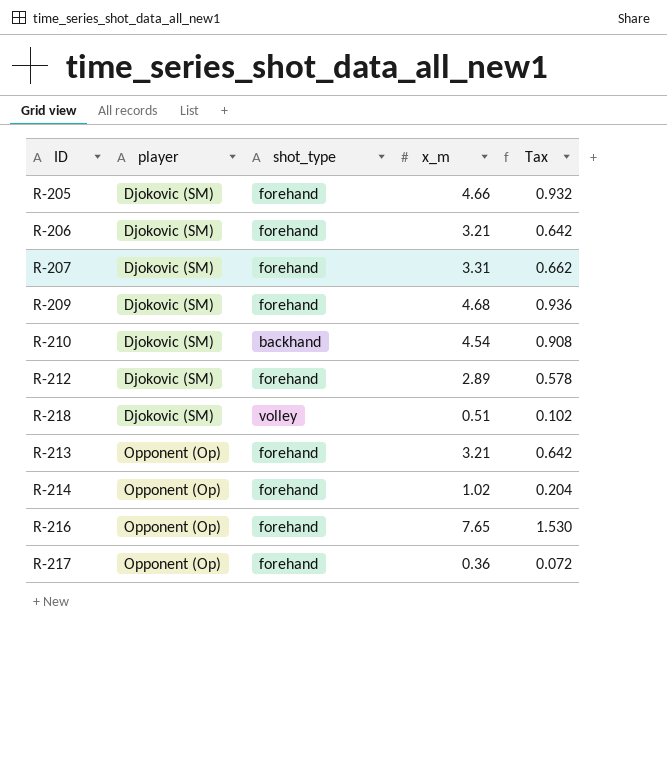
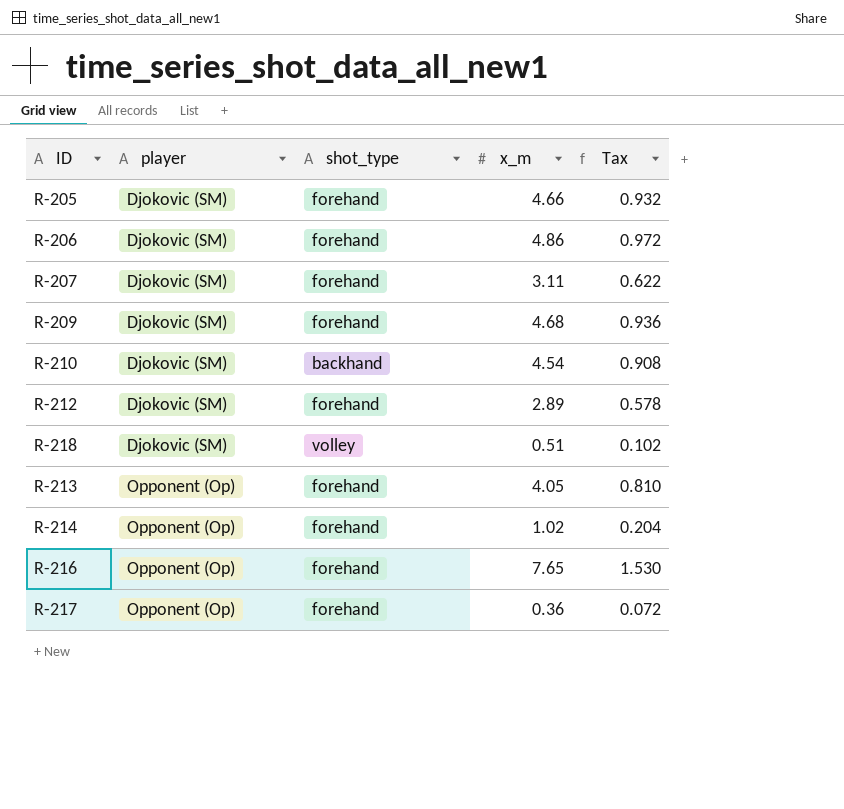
R-206 | x_m: 3.21 -> 4.86
R-206 | Tax: 0.642 -> 0.972
R-207 | x_m: 3.31 -> 3.11
R-207 | Tax: 0.662 -> 0.622
R-213 | x_m: 3.21 -> 4.05
R-213 | Tax: 0.642 -> 0.810

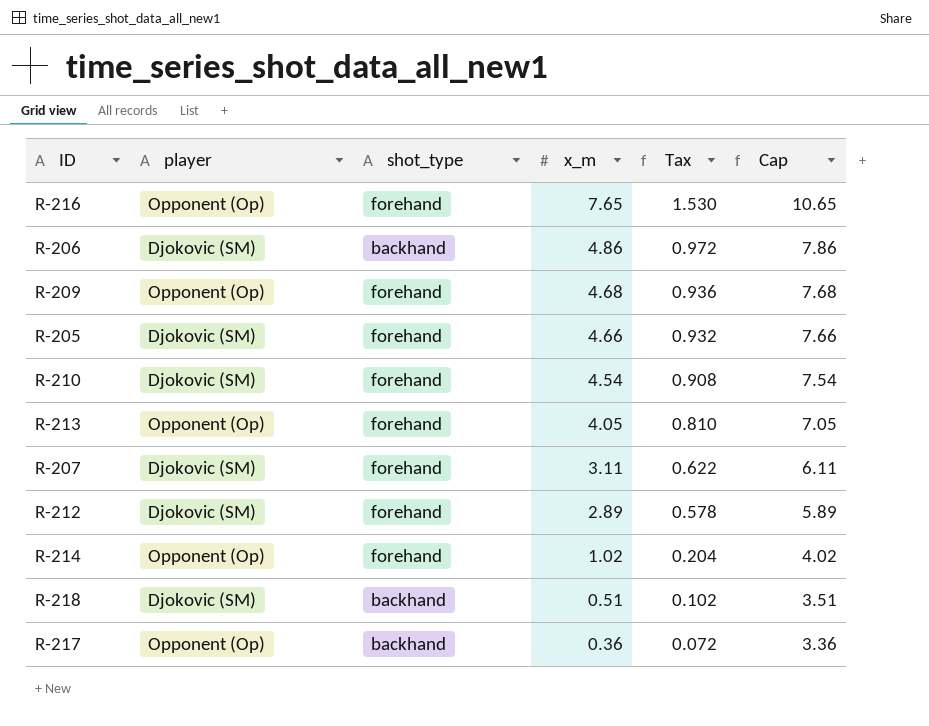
row order: player ascending -> x_m descending
column Cap | formula: none -> [x_m] + 3
R-206 | shot_type: forehand -> backhand
R-209 | player: Djokovic (SM) -> Opponent (Op)
R-210 | shot_type: backhand -> forehand
R-218 | shot_type: volley -> backhand
R-217 | shot_type: forehand -> backhand

